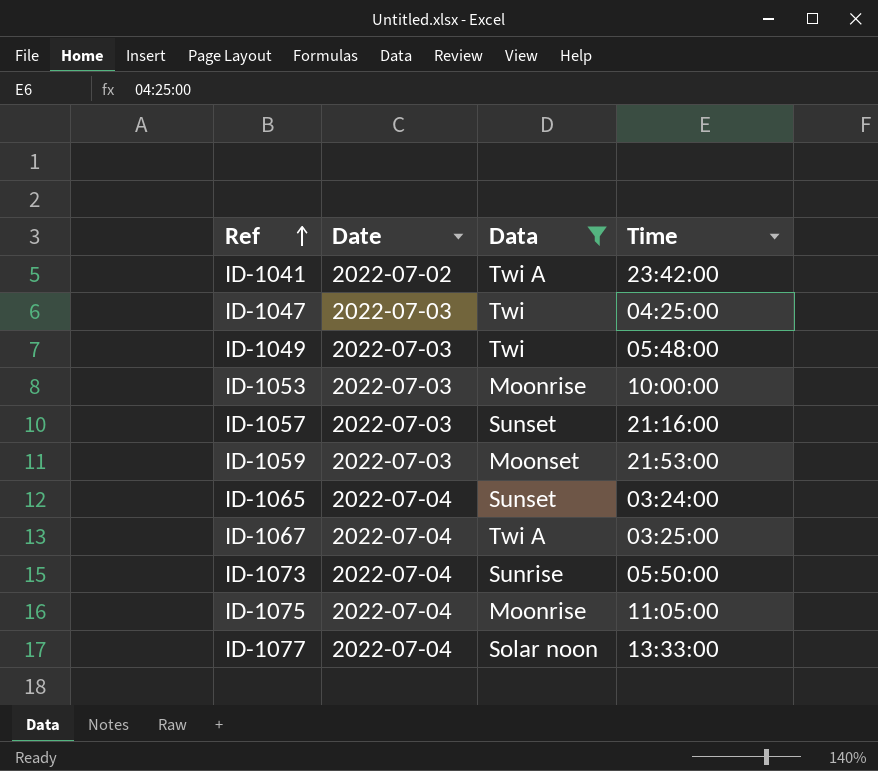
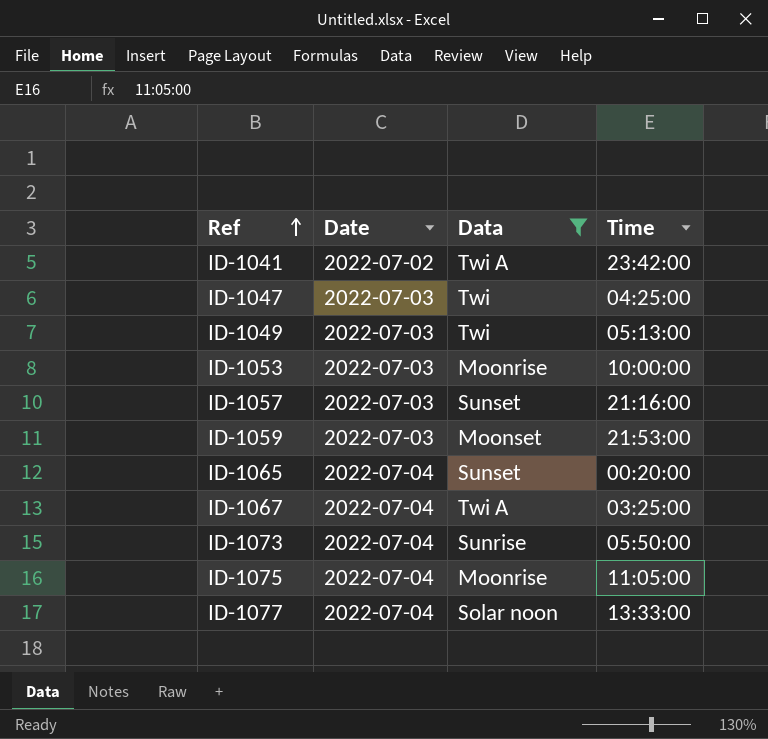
ID-1049 | Time: 05:48:00 -> 05:13:00
ID-1065 | Time: 03:24:00 -> 00:20:00

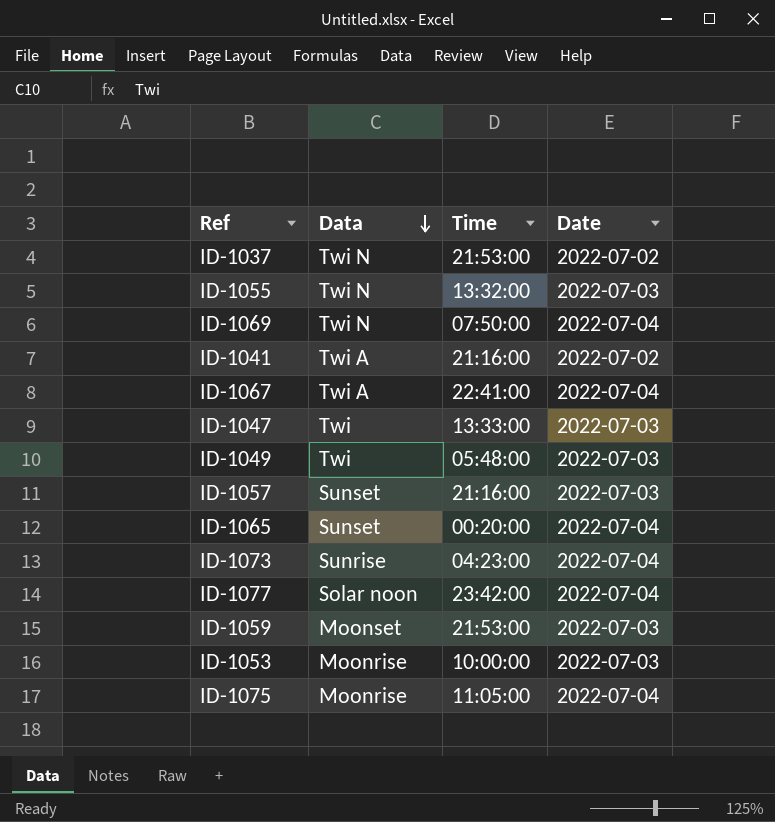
filter: Data != Twi N -> none
row order: Ref ascending -> Data descending
column Date | position: 2 -> 4
ID-1041 | Time: 23:42:00 -> 21:16:00
ID-1067 | Time: 03:25:00 -> 22:41:00
ID-1047 | Time: 04:25:00 -> 13:33:00
ID-1049 | Time: 05:13:00 -> 05:48:00
ID-1073 | Time: 05:50:00 -> 04:23:00
ID-1077 | Time: 13:33:00 -> 23:42:00

